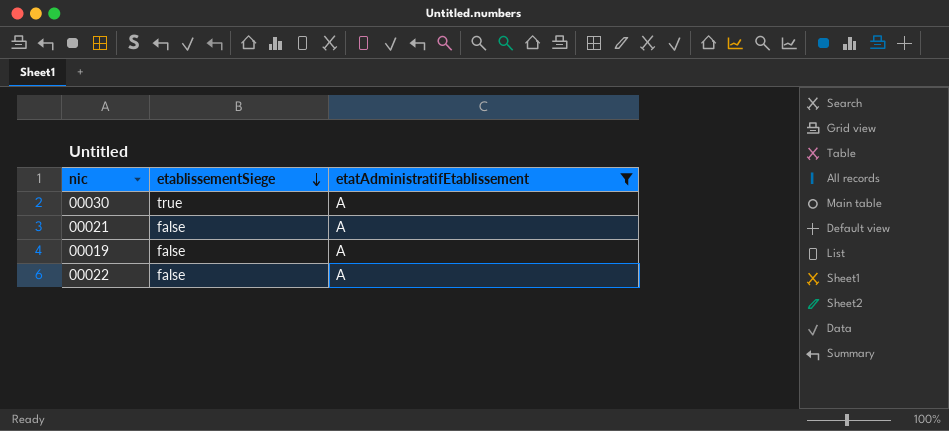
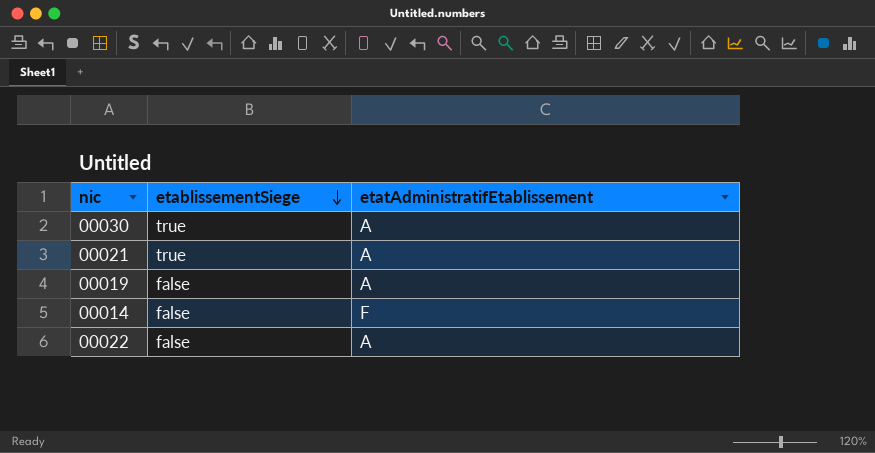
filter: etatAdministratifEtablissement = A -> none
00021 | etablissementSiege: false -> true

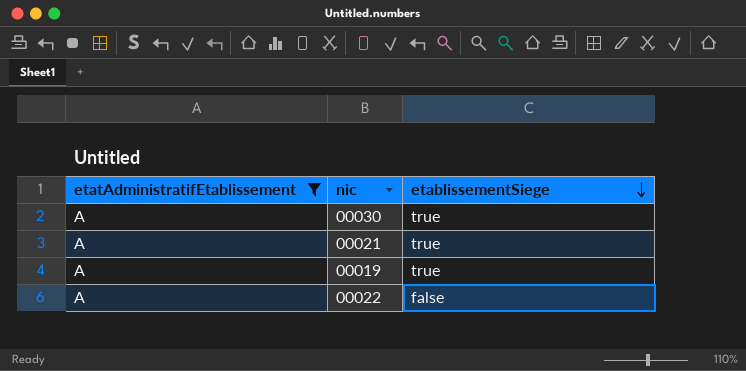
filter: none -> etatAdministratifEtablissement = A
column etatAdministratifEtablissement | position: 3 -> 1
00019 | etablissementSiege: false -> true

